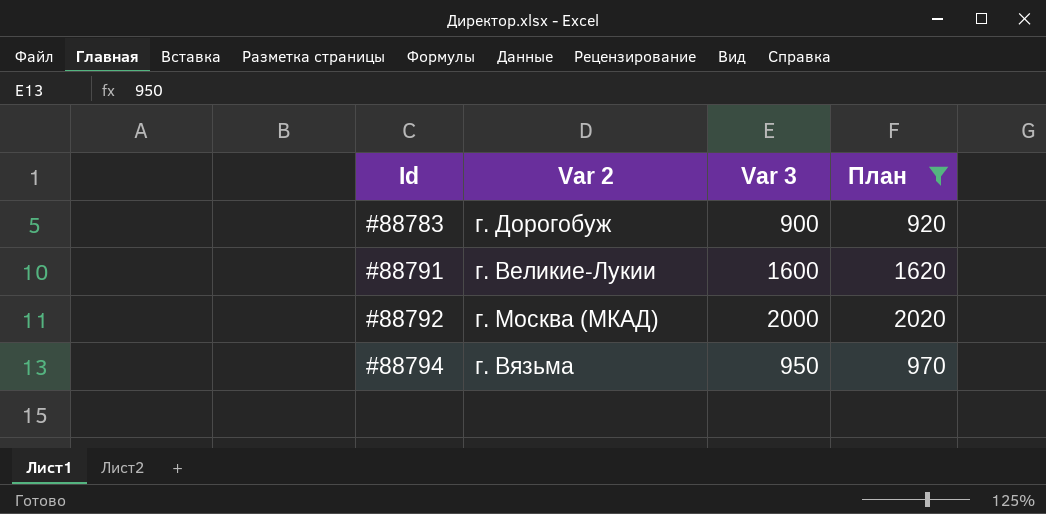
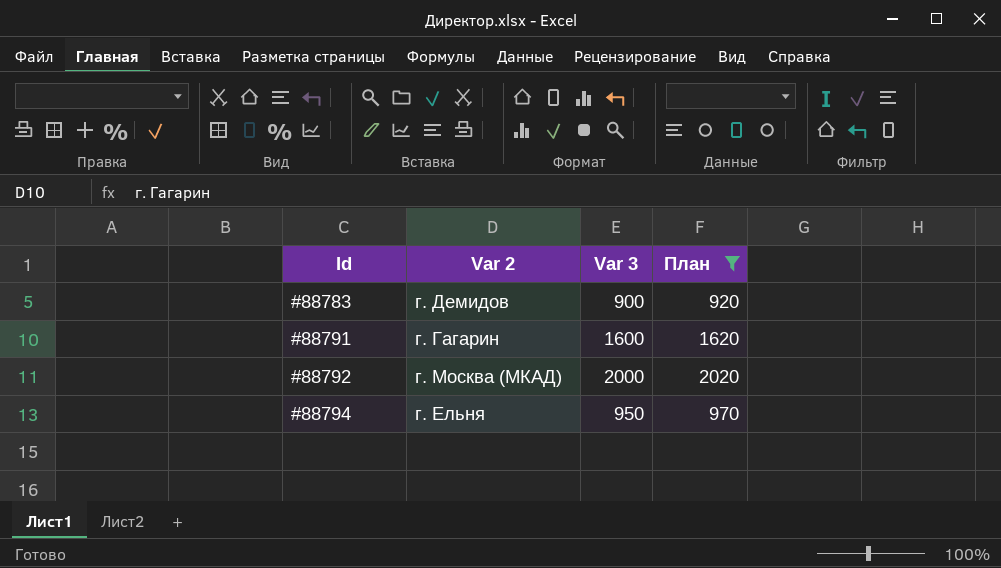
#88783 | Var 2: г. Дорогобуж -> г. Демидов
#88791 | Var 2: г. Великие-Лукии -> г. Гагарин
#88794 | Var 2: г. Вязьма -> г. Ельня

